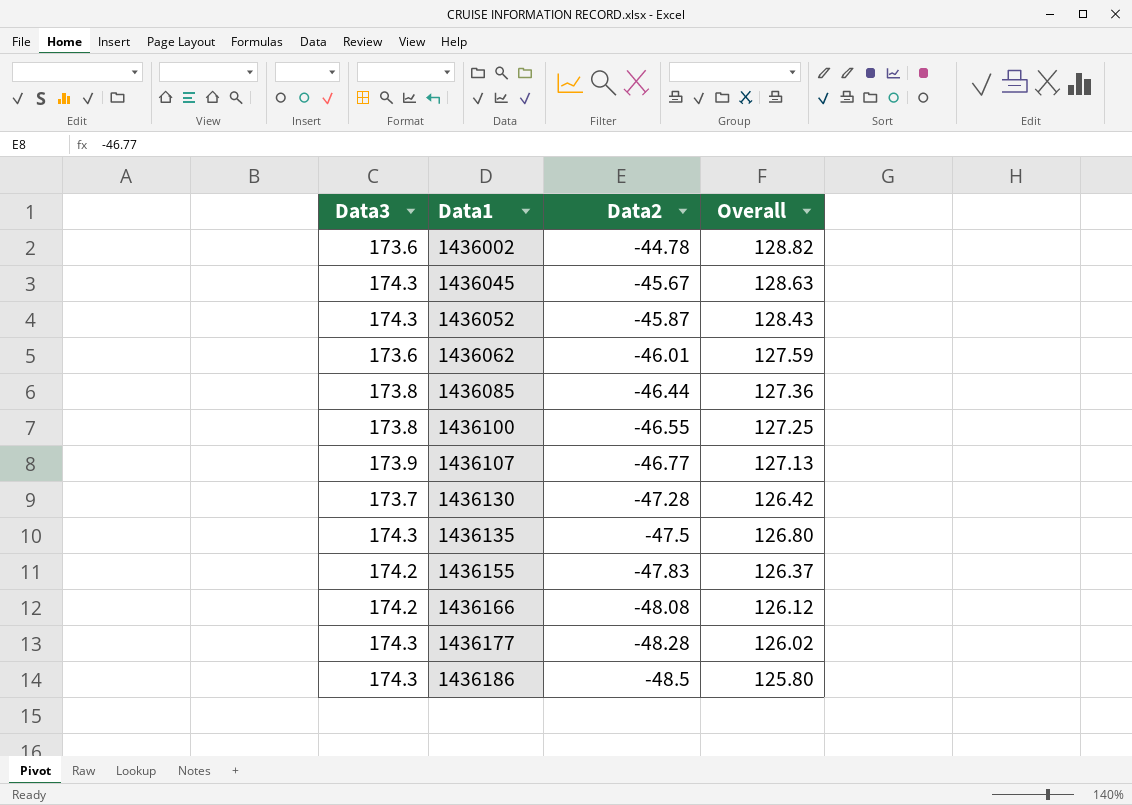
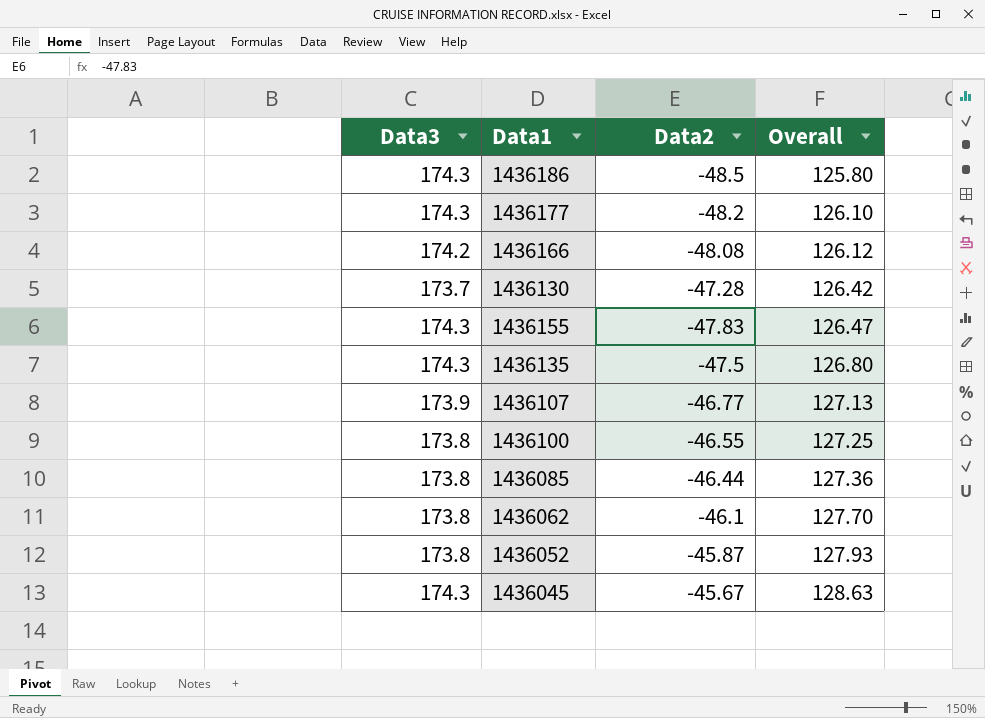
row order: Data1 ascending -> Overall ascending
row 1436002: 173.6 | -44.78 | 128.82 -> none
1436177 | Data2: -48.28 -> -48.2
1436177 | Overall: 126.02 -> 126.10
1436155 | Data3: 174.2 -> 174.3
1436155 | Overall: 126.37 -> 126.47
1436062 | Data3: 173.6 -> 173.8
1436062 | Data2: -46.01 -> -46.1
1436062 | Overall: 127.59 -> 127.70
1436052 | Data3: 174.3 -> 173.8
1436052 | Overall: 128.43 -> 127.93

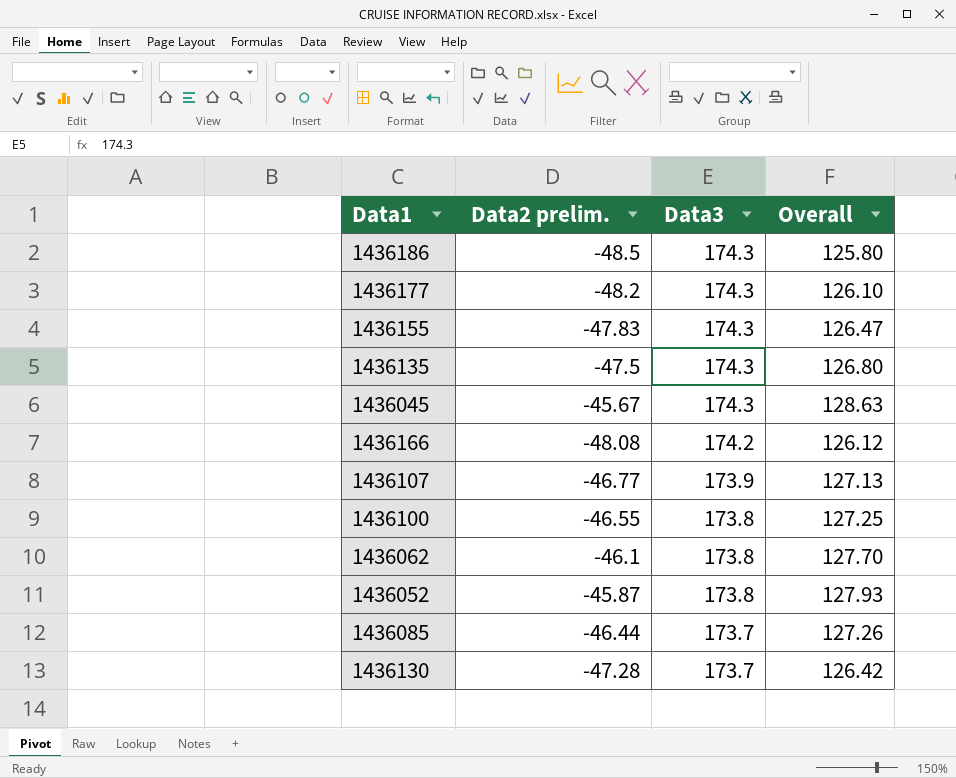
row order: Overall ascending -> Data3 descending
column name: Data2 -> Data2 prelim.
column Data3 | position: 1 -> 3
1436085 | Data3: 173.8 -> 173.7
1436085 | Overall: 127.36 -> 127.26

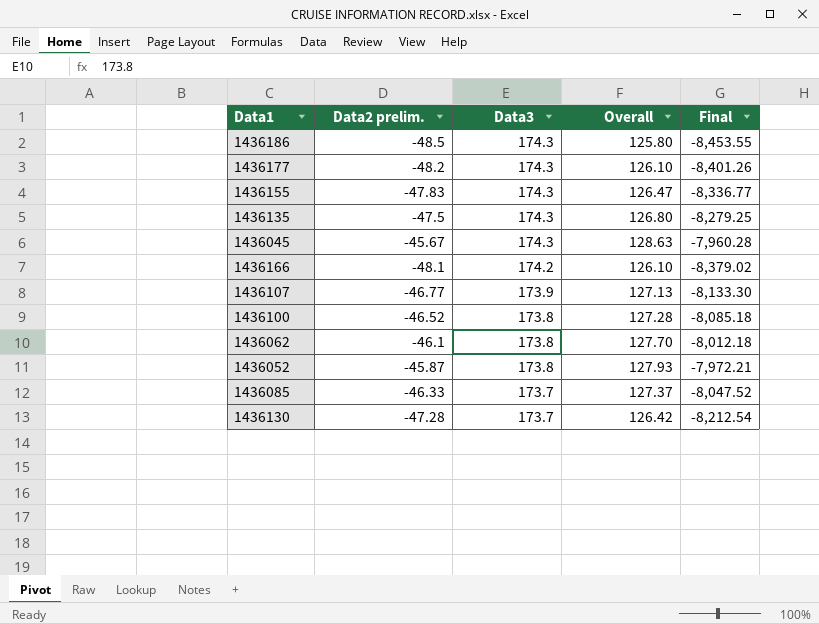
column Final | formula: none -> [Data2 prelim.] * [Data3]
1436166 | Data2 prelim.: -48.08 -> -48.1
1436166 | Overall: 126.12 -> 126.10
1436100 | Data2 prelim.: -46.55 -> -46.52
1436100 | Overall: 127.25 -> 127.28
1436085 | Data2 prelim.: -46.44 -> -46.33
1436085 | Overall: 127.26 -> 127.37

